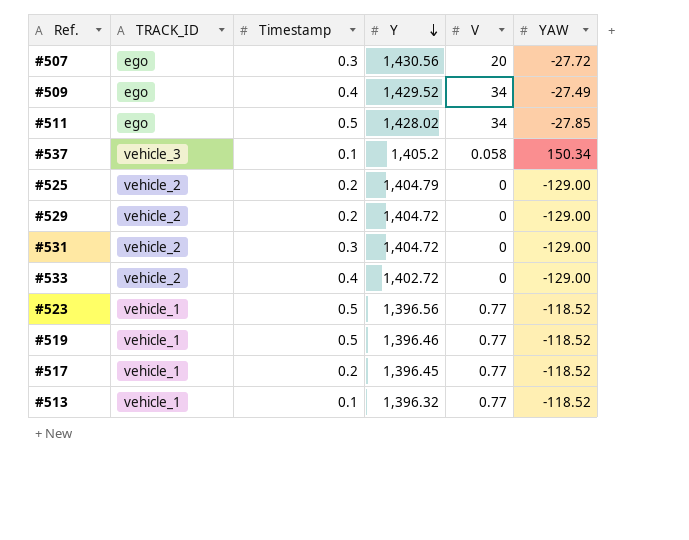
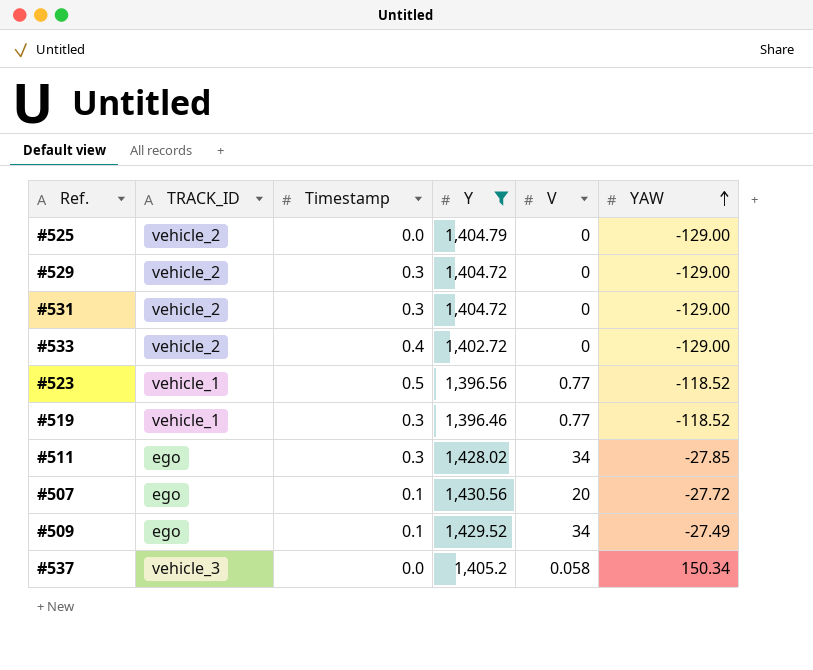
filter: none -> Y >= 1,396.46
row order: Y descending -> YAW ascending
#525 | Timestamp: 0.2 -> 0.0
#529 | Timestamp: 0.2 -> 0.3
#519 | Timestamp: 0.5 -> 0.3
#511 | Timestamp: 0.5 -> 0.3
#507 | Timestamp: 0.3 -> 0.1
#509 | Timestamp: 0.4 -> 0.1
#537 | Timestamp: 0.1 -> 0.0

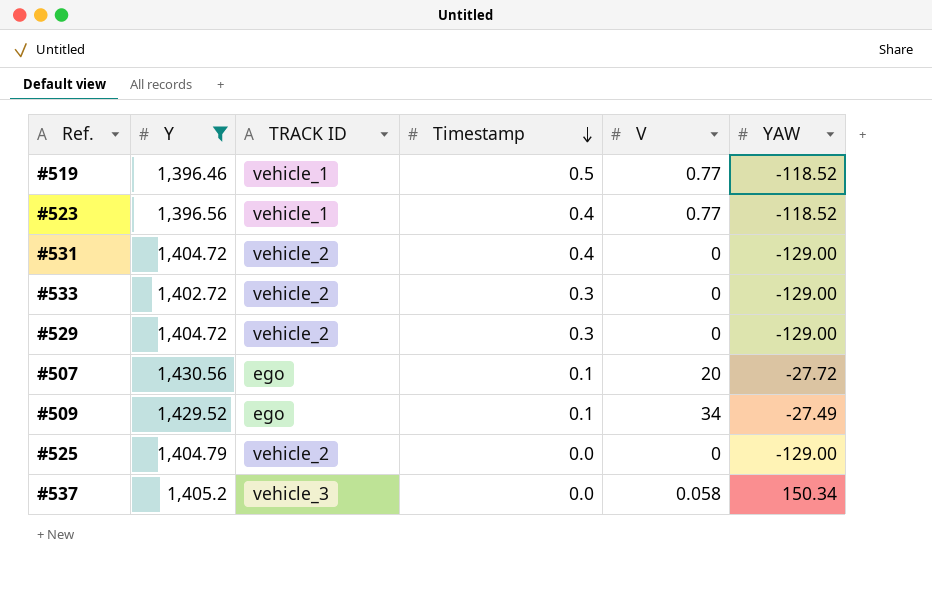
row order: YAW ascending -> Timestamp descending
column Y | position: 4 -> 2
column name: TRACK_ID -> TRACK ID
row #511: ego | 0.3 | 1,428.02 | 34 | -27.85 -> none
#519 | Timestamp: 0.3 -> 0.5
#523 | Timestamp: 0.5 -> 0.4
#531 | Timestamp: 0.3 -> 0.4
#533 | Timestamp: 0.4 -> 0.3

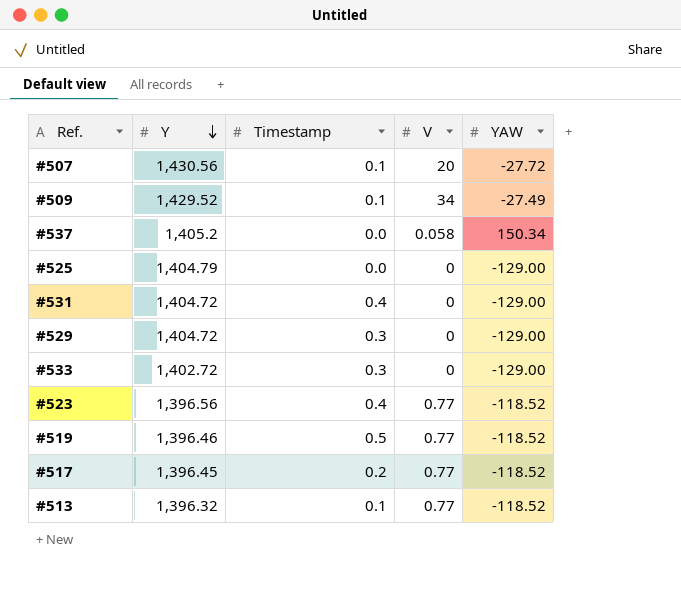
filter: Y >= 1,396.46 -> none
row order: Timestamp descending -> Y descending
column TRACK ID | position: 3 -> none

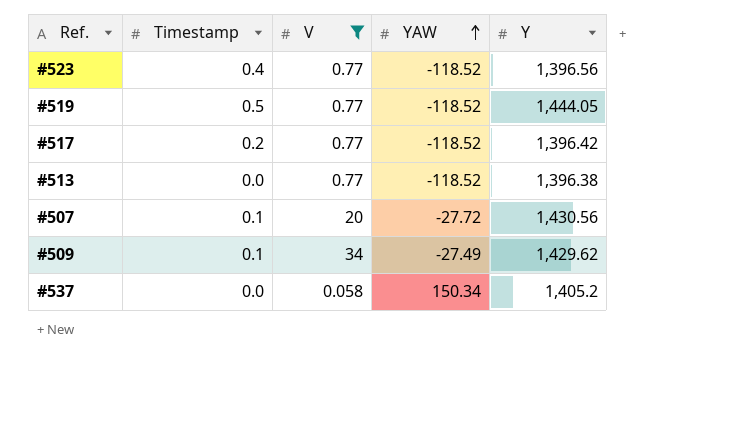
filter: none -> V != 0
row order: Y descending -> YAW ascending
column Y | position: 2 -> 5
#519 | Y: 1,396.46 -> 1,444.05
#517 | Y: 1,396.45 -> 1,396.42
#513 | Timestamp: 0.1 -> 0.0
#513 | Y: 1,396.32 -> 1,396.38
#509 | Y: 1,429.52 -> 1,429.62

